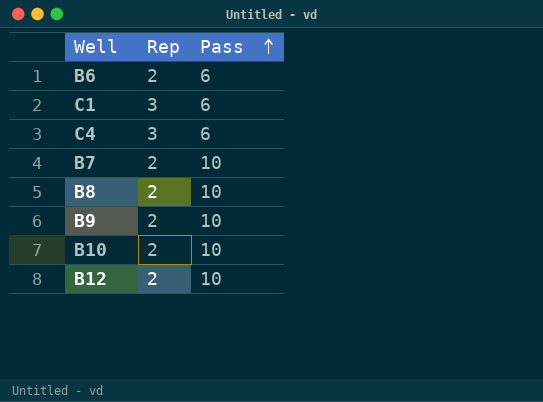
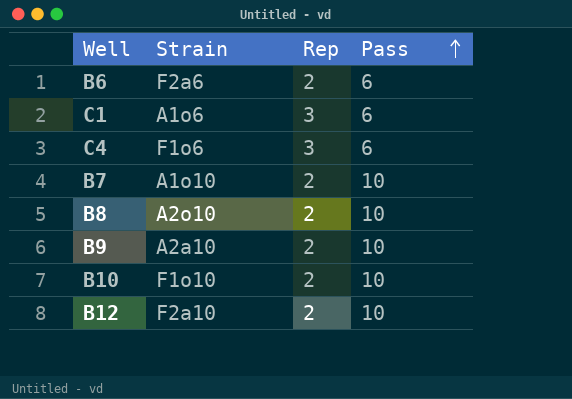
column Strain | position: none -> 2

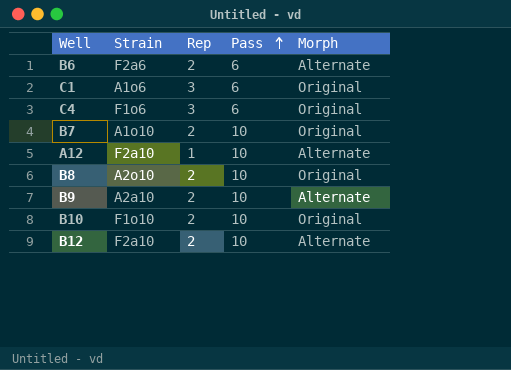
column Morph | position: none -> 5
row A12: none -> F2a10 | 1 | 10 | Alternate

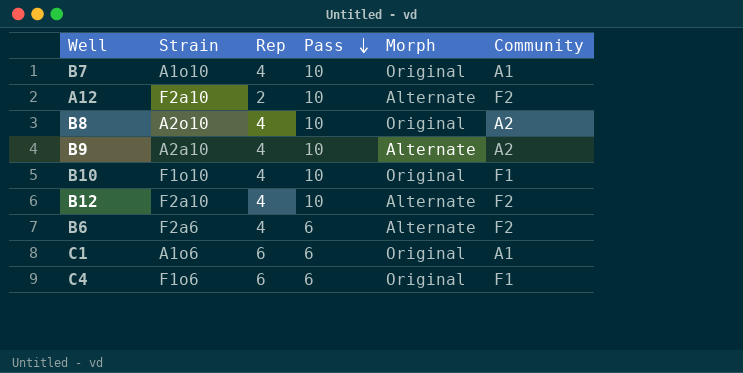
row order: Pass ascending -> Pass descending
column Community | position: none -> 6
B7 | Rep: 2 -> 4
A12 | Rep: 1 -> 2
B8 | Rep: 2 -> 4
B9 | Rep: 2 -> 4
B10 | Rep: 2 -> 4
B12 | Rep: 2 -> 4
B6 | Rep: 2 -> 4
C1 | Rep: 3 -> 6
C4 | Rep: 3 -> 6

